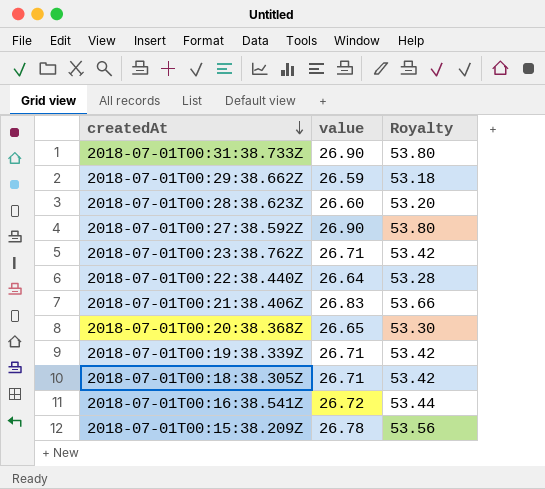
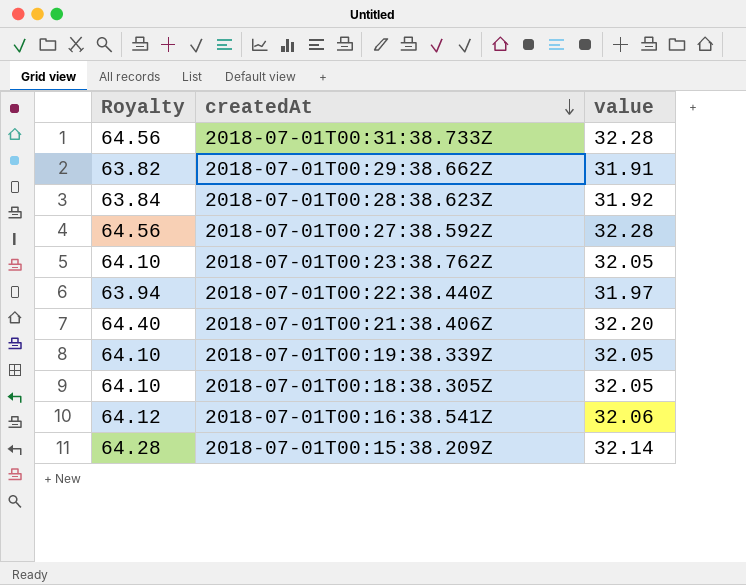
column Royalty | position: 3 -> 1
row 2018-07-01T00:20:38.368Z: 26.65 | 53.30 -> none
2018-07-01T00:31:38.733Z | Royalty: 53.80 -> 64.56
2018-07-01T00:31:38.733Z | value: 26.90 -> 32.28
2018-07-01T00:29:38.662Z | Royalty: 53.18 -> 63.82
2018-07-01T00:29:38.662Z | value: 26.59 -> 31.91
2018-07-01T00:28:38.623Z | Royalty: 53.20 -> 63.84
2018-07-01T00:28:38.623Z | value: 26.60 -> 31.92
2018-07-01T00:27:38.592Z | Royalty: 53.80 -> 64.56
2018-07-01T00:27:38.592Z | value: 26.90 -> 32.28
2018-07-01T00:23:38.762Z | Royalty: 53.42 -> 64.10
2018-07-01T00:23:38.762Z | value: 26.71 -> 32.05
2018-07-01T00:22:38.440Z | Royalty: 53.28 -> 63.94
2018-07-01T00:22:38.440Z | value: 26.64 -> 31.97
2018-07-01T00:21:38.406Z | Royalty: 53.66 -> 64.40
2018-07-01T00:21:38.406Z | value: 26.83 -> 32.20
2018-07-01T00:19:38.339Z | Royalty: 53.42 -> 64.10
2018-07-01T00:19:38.339Z | value: 26.71 -> 32.05
2018-07-01T00:18:38.305Z | Royalty: 53.42 -> 64.10
2018-07-01T00:18:38.305Z | value: 26.71 -> 32.05
2018-07-01T00:16:38.541Z | Royalty: 53.44 -> 64.12
2018-07-01T00:16:38.541Z | value: 26.72 -> 32.06
2018-07-01T00:15:38.209Z | Royalty: 53.56 -> 64.28
2018-07-01T00:15:38.209Z | value: 26.78 -> 32.14

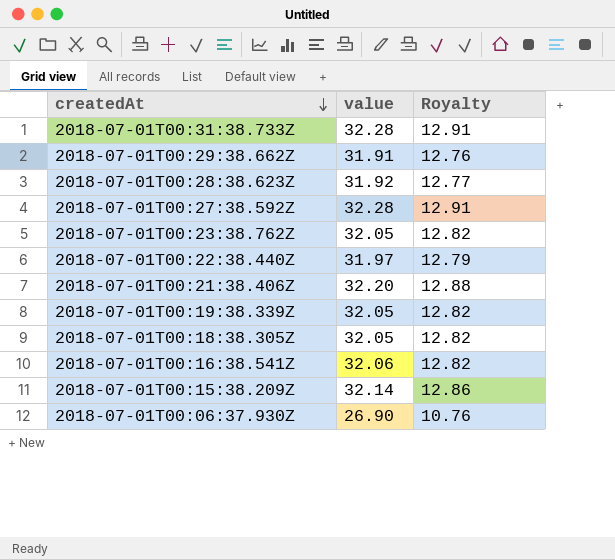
column Royalty | formula: [value] * 2 -> [value] * 0.4
column Royalty | position: 1 -> 3
row 2018-07-01T00:06:37.930Z: none -> 26.90 | 10.76

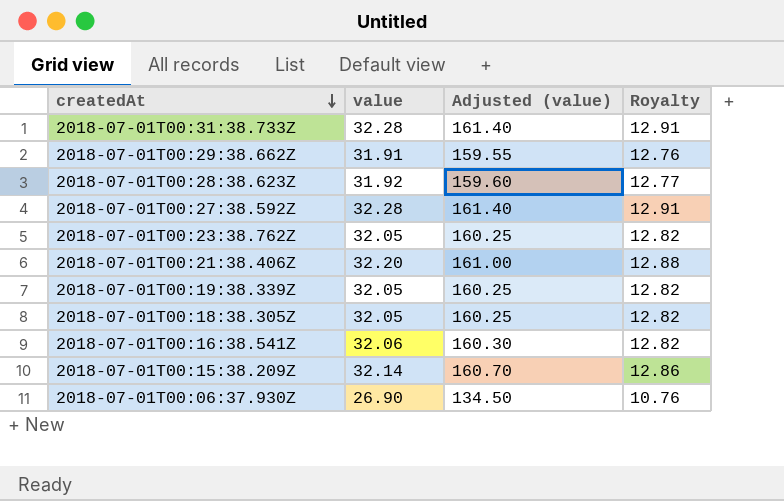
column Adjusted (value) | formula: none -> [value] * 5
row 2018-07-01T00:22:38.440Z: 31.97 | 12.79 -> none

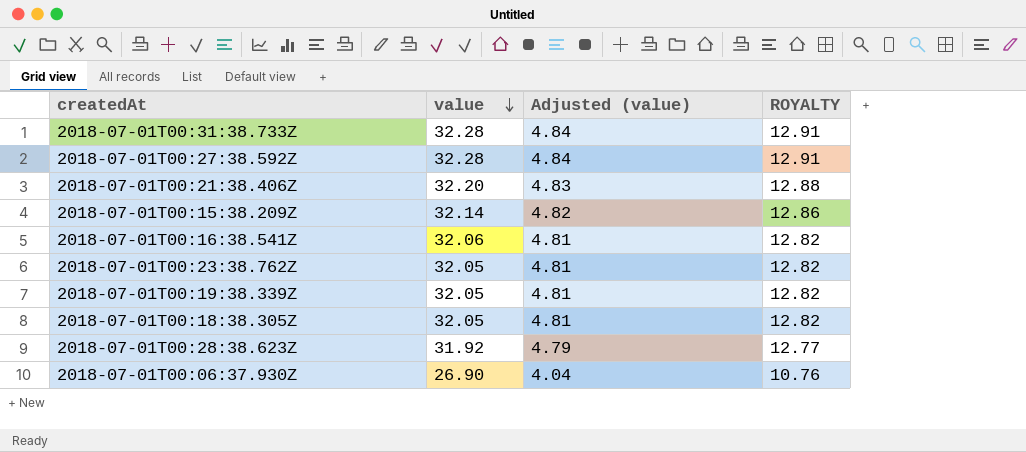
row order: createdAt descending -> value descending
column Adjusted (value) | formula: [value] * 5 -> [value] * 0.15
column name: Royalty -> ROYALTY
row 2018-07-01T00:29:38.662Z: 31.91 | 159.55 | 12.76 -> none

